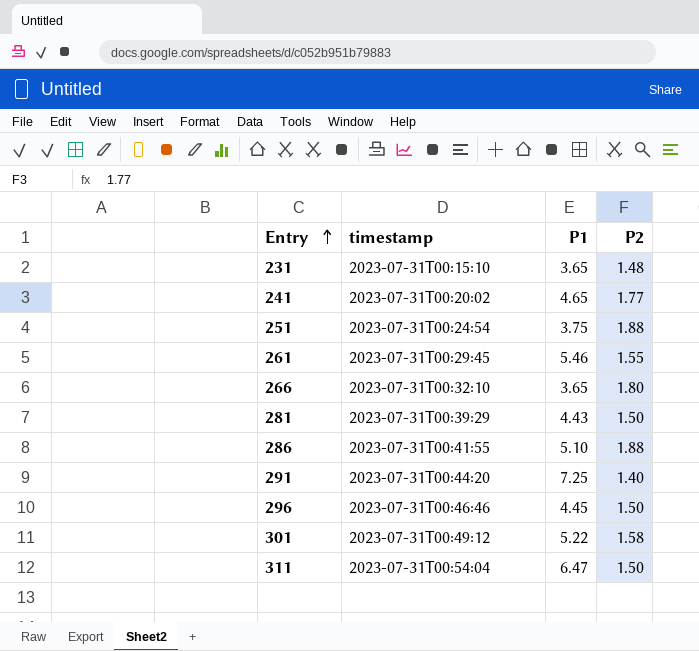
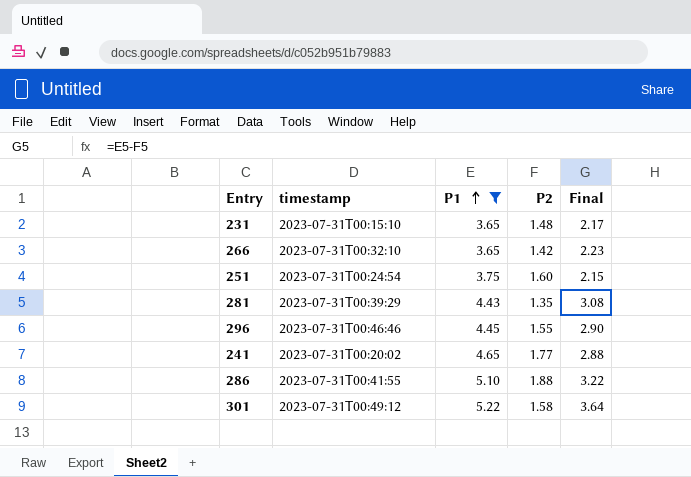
filter: none -> P1 <= 5.22
row order: Entry ascending -> P1 ascending
column Final | formula: none -> [P1] - [P2]
266 | P2: 1.80 -> 1.42
251 | P2: 1.88 -> 1.60
281 | P2: 1.50 -> 1.35
296 | P2: 1.50 -> 1.55

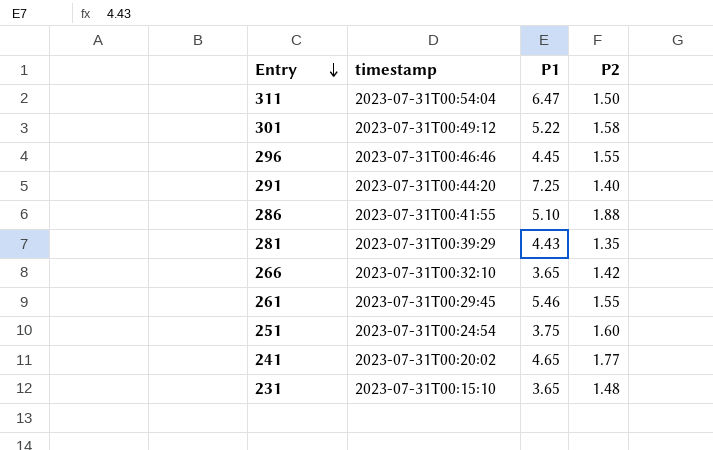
filter: P1 <= 5.22 -> none
row order: P1 ascending -> Entry descending
column Final | formula: [P1] - [P2] -> none

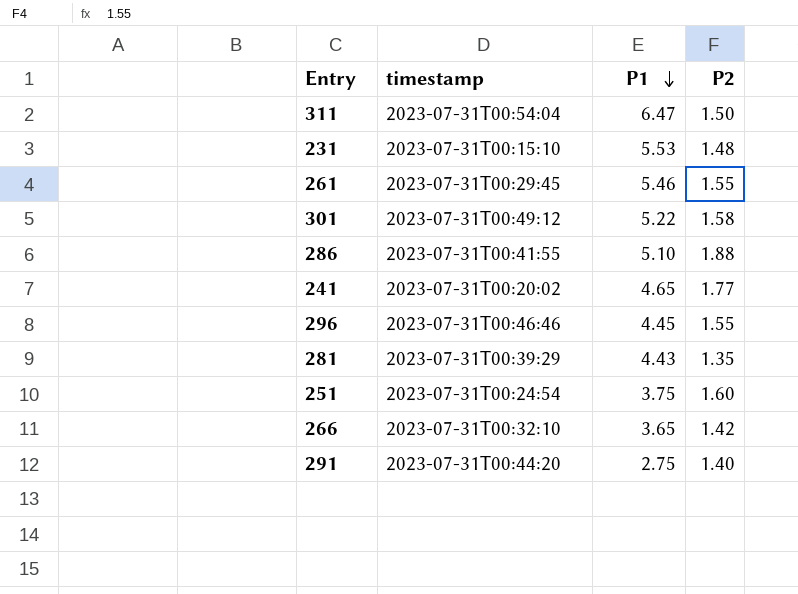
row order: Entry descending -> P1 descending
231 | P1: 3.65 -> 5.53
291 | P1: 7.25 -> 2.75

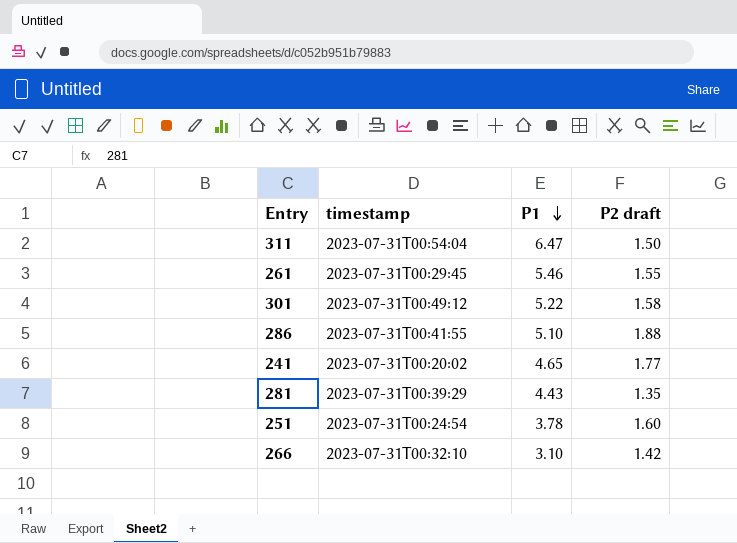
column name: P2 -> P2 draft
row 231: 2023-07-31T00:15:10 | 5.53 | 1.48 -> none
row 296: 2023-07-31T00:46:46 | 4.45 | 1.55 -> none
row 291: 2023-07-31T00:44:20 | 2.75 | 1.40 -> none
251 | P1: 3.75 -> 3.78
266 | P1: 3.65 -> 3.10

